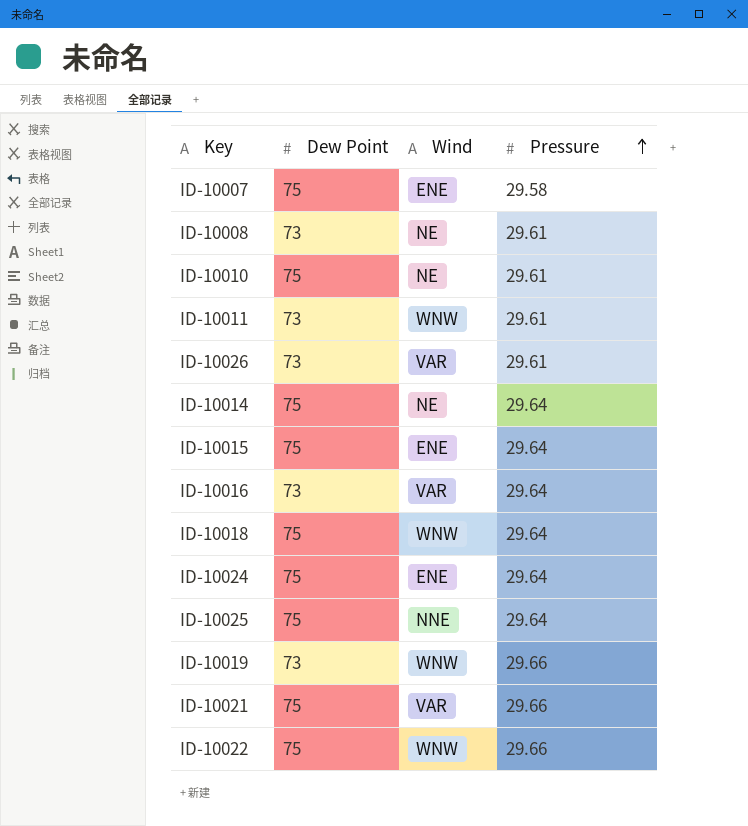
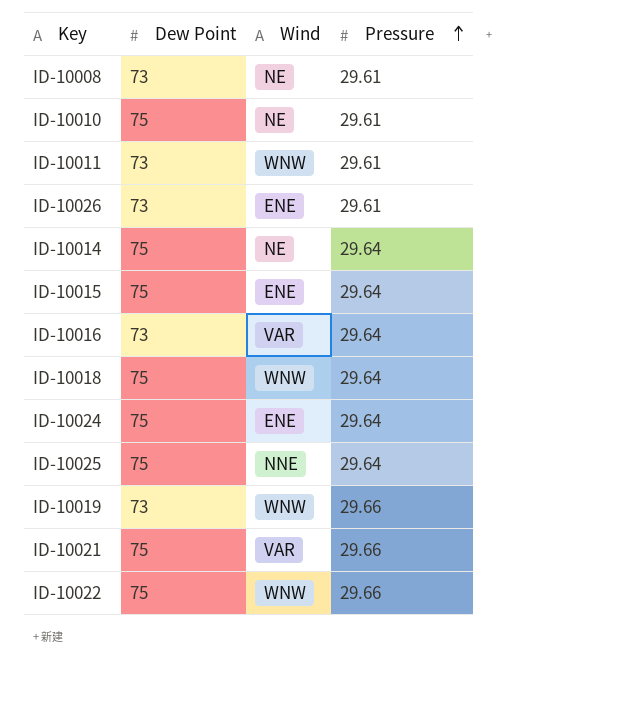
row ID-10007: 75 | ENE | 29.58 -> none
ID-10026 | Wind: VAR -> ENE

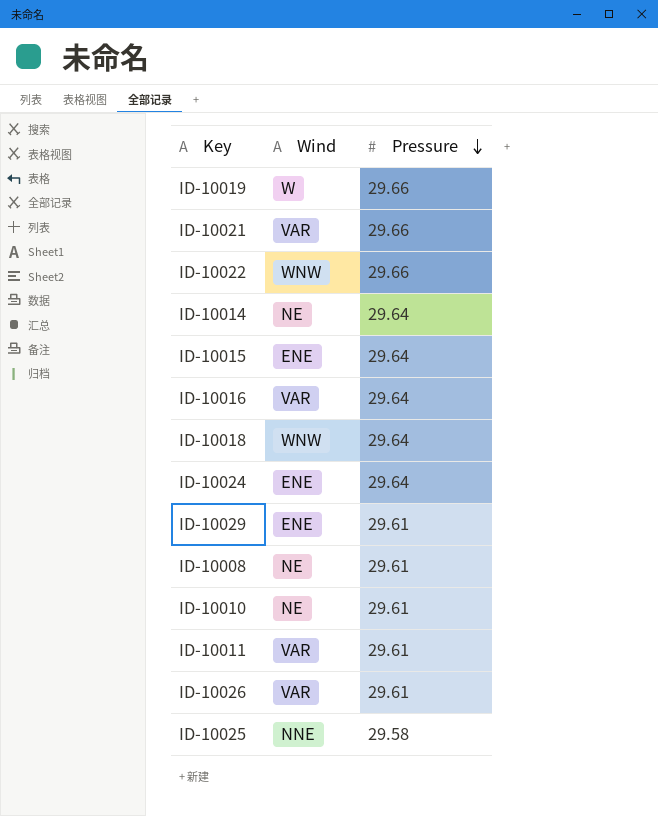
row order: Pressure ascending -> Pressure descending
column Dew Point | position: 2 -> none
ID-10019 | Wind: WNW -> W
row ID-10029: none -> ENE | 29.61
ID-10011 | Wind: WNW -> VAR
ID-10026 | Wind: ENE -> VAR
ID-10025 | Pressure: 29.64 -> 29.58

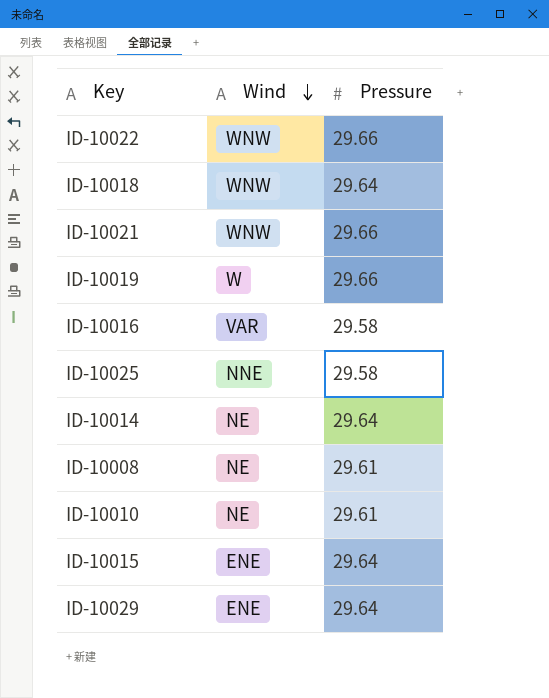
row order: Pressure descending -> Wind descending
row ID-10024: ENE | 29.64 -> none
row ID-10011: VAR | 29.61 -> none
row ID-10026: VAR | 29.61 -> none
ID-10021 | Wind: VAR -> WNW
ID-10016 | Pressure: 29.64 -> 29.58
ID-10029 | Pressure: 29.61 -> 29.64

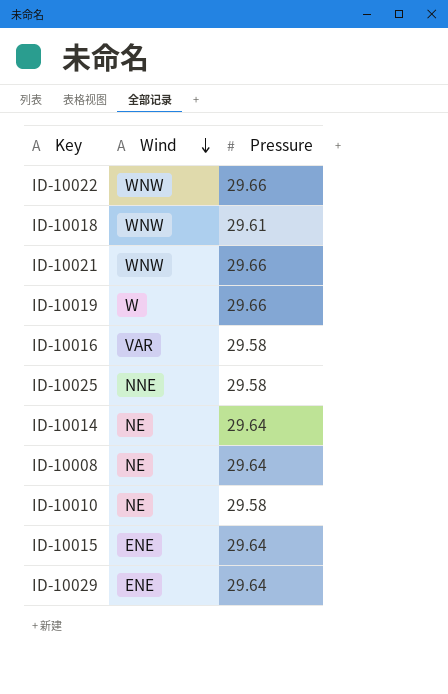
ID-10018 | Pressure: 29.64 -> 29.61
ID-10008 | Pressure: 29.61 -> 29.64
ID-10010 | Pressure: 29.61 -> 29.58

